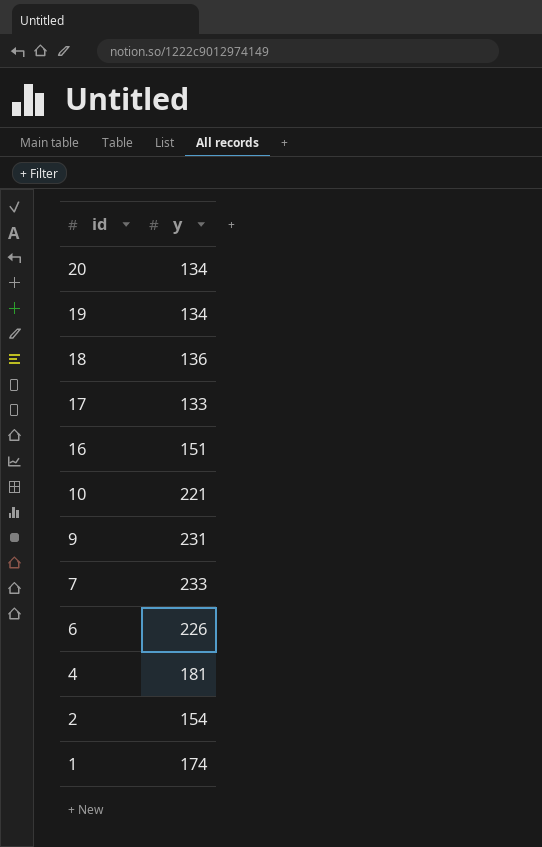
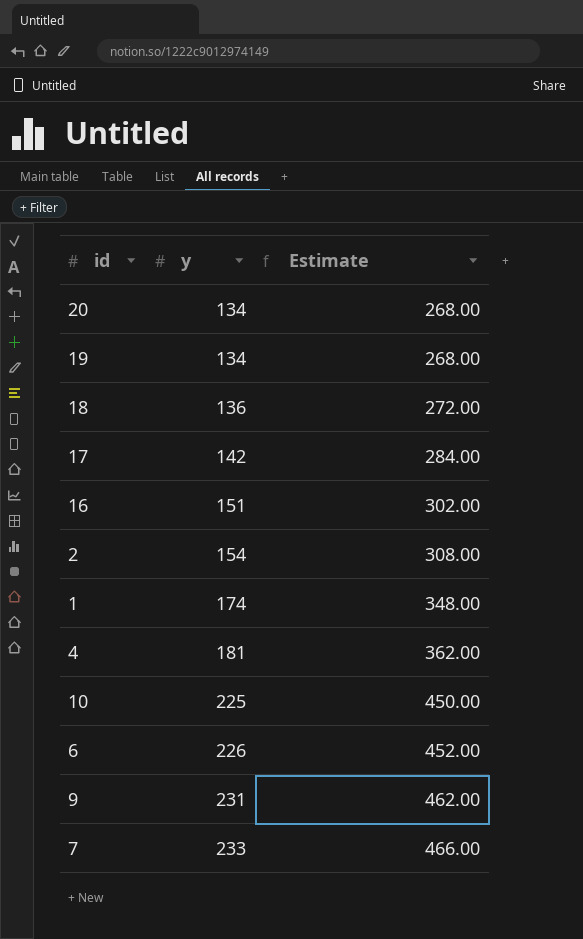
row order: id descending -> y ascending
column Estimate | formula: none -> [y] * 2
17 | y: 133 -> 142
10 | y: 221 -> 225

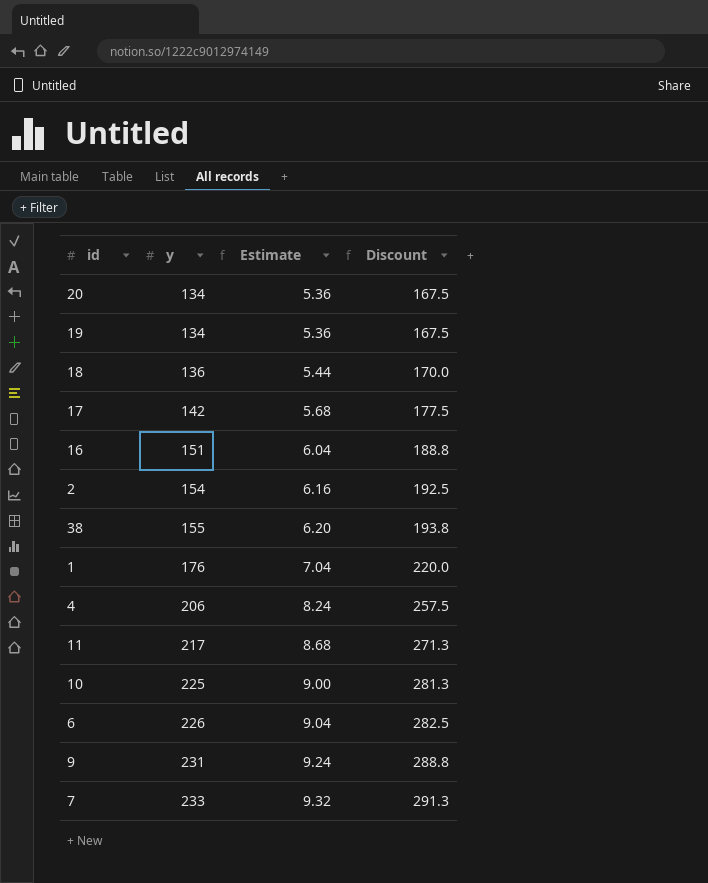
column Estimate | formula: [y] * 2 -> [y] * 0.04
column Discount | formula: none -> [y] * 1.25
row 38: none -> 155 | 6.20 | 193.8
1 | y: 174 -> 176
4 | y: 181 -> 206
row 11: none -> 217 | 8.68 | 271.3

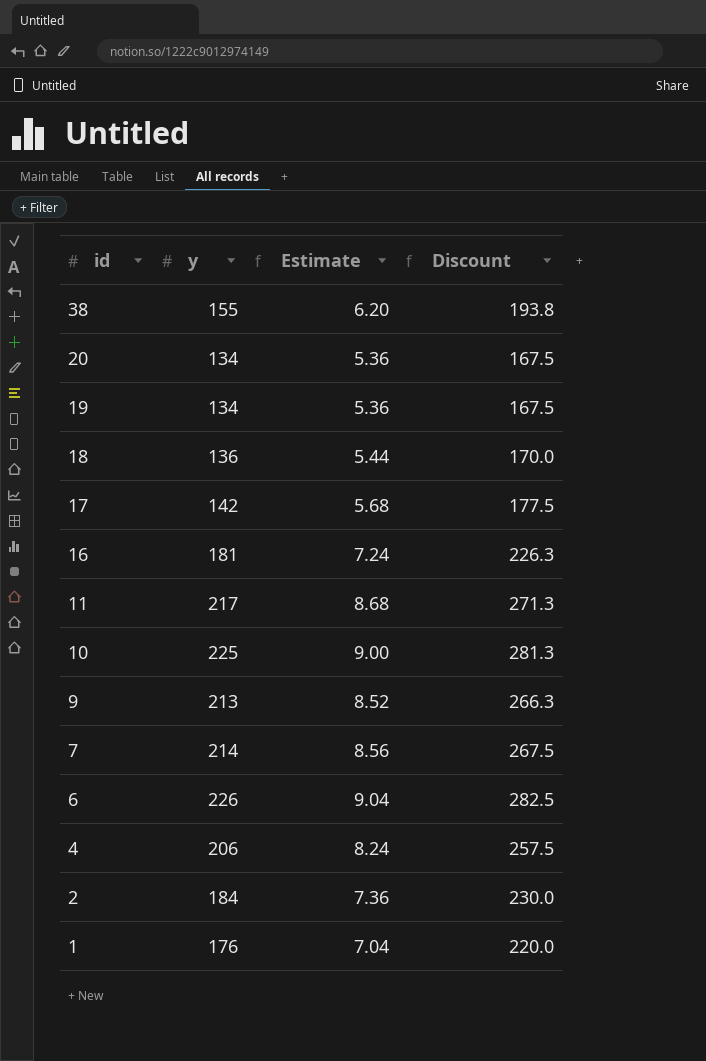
row order: y ascending -> id descending
16 | y: 151 -> 181
16 | Estimate: 6.04 -> 7.24
16 | Discount: 188.8 -> 226.3
9 | y: 231 -> 213
9 | Estimate: 9.24 -> 8.52
9 | Discount: 288.8 -> 266.3
7 | y: 233 -> 214
7 | Estimate: 9.32 -> 8.56
7 | Discount: 291.3 -> 267.5
2 | y: 154 -> 184
2 | Estimate: 6.16 -> 7.36
2 | Discount: 192.5 -> 230.0

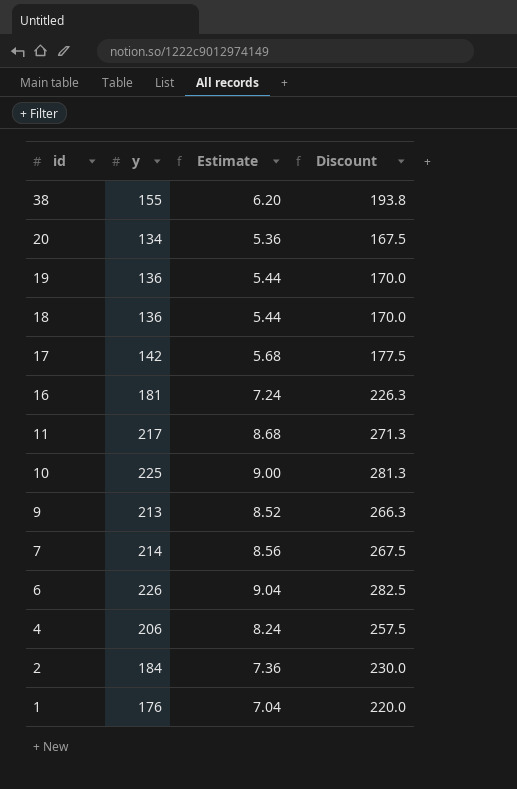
19 | y: 134 -> 136
19 | Estimate: 5.36 -> 5.44
19 | Discount: 167.5 -> 170.0

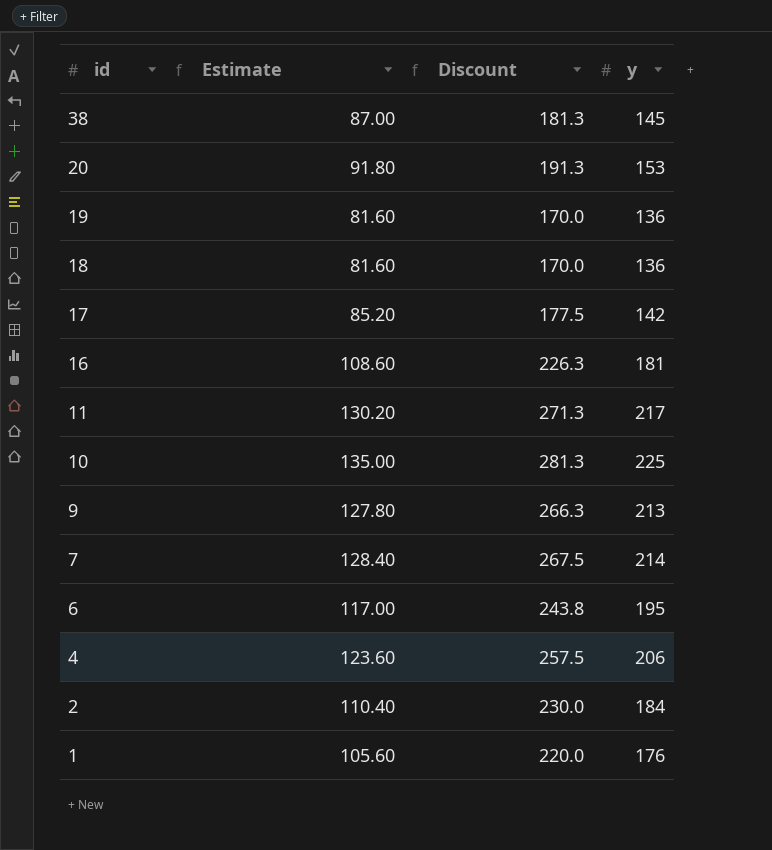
column Estimate | formula: [y] * 0.04 -> [y] * 0.6
column y | position: 2 -> 4
38 | Discount: 193.8 -> 181.3
38 | y: 155 -> 145
20 | Discount: 167.5 -> 191.3
20 | y: 134 -> 153
6 | Discount: 282.5 -> 243.8
6 | y: 226 -> 195

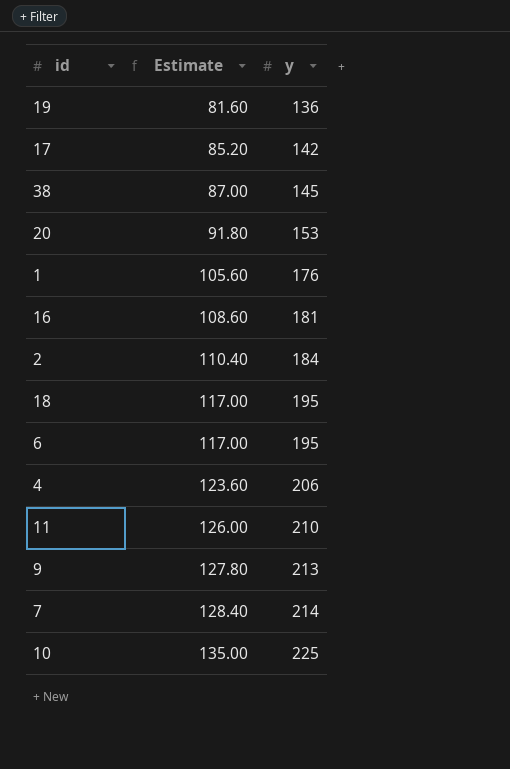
row order: id descending -> Estimate ascending
column Discount | formula: [y] * 1.25 -> none
18 | Estimate: 81.60 -> 117.00
18 | y: 136 -> 195
11 | Estimate: 130.20 -> 126.00
11 | y: 217 -> 210

